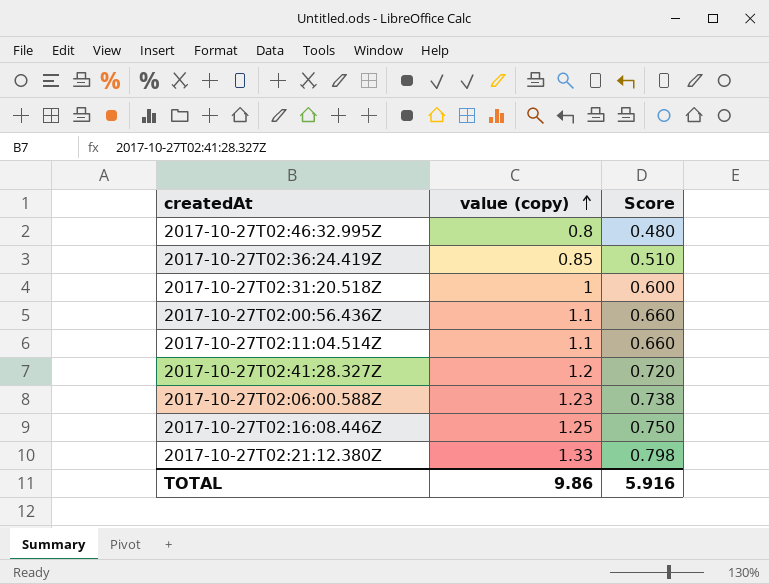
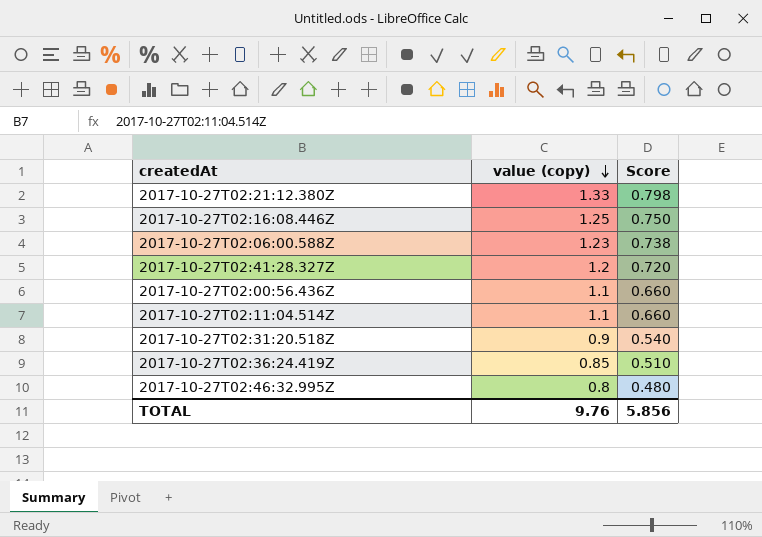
row order: value (copy) ascending -> value (copy) descending
2017-10-27T02:31:20.518Z | value (copy): 1 -> 0.9
2017-10-27T02:31:20.518Z | Score: 0.600 -> 0.540
TOTAL | value (copy): 9.86 -> 9.76
TOTAL | Score: 5.916 -> 5.856

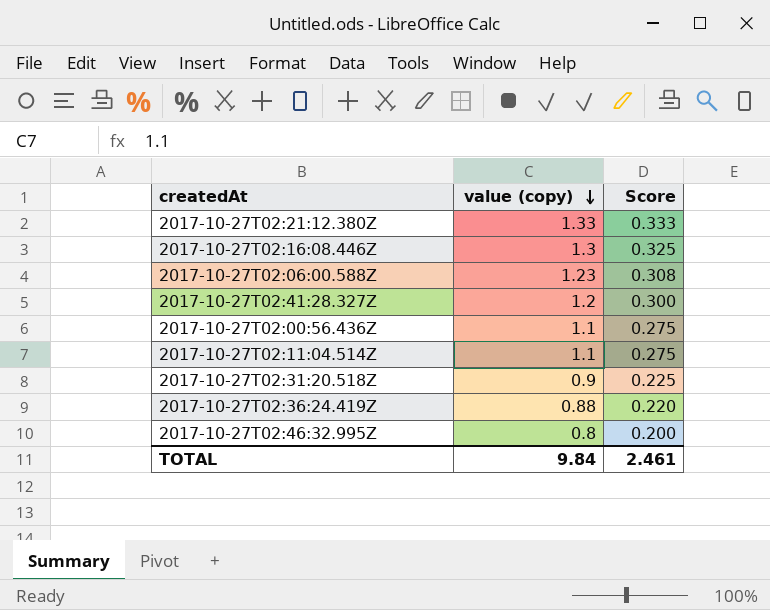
column Score | formula: [value (copy)] * 0.6 -> [value (copy)] * 0.25
2017-10-27T02:16:08.446Z | value (copy): 1.25 -> 1.3
2017-10-27T02:36:24.419Z | value (copy): 0.85 -> 0.88
TOTAL | value (copy): 9.76 -> 9.84
TOTAL | Score: 5.856 -> 2.461

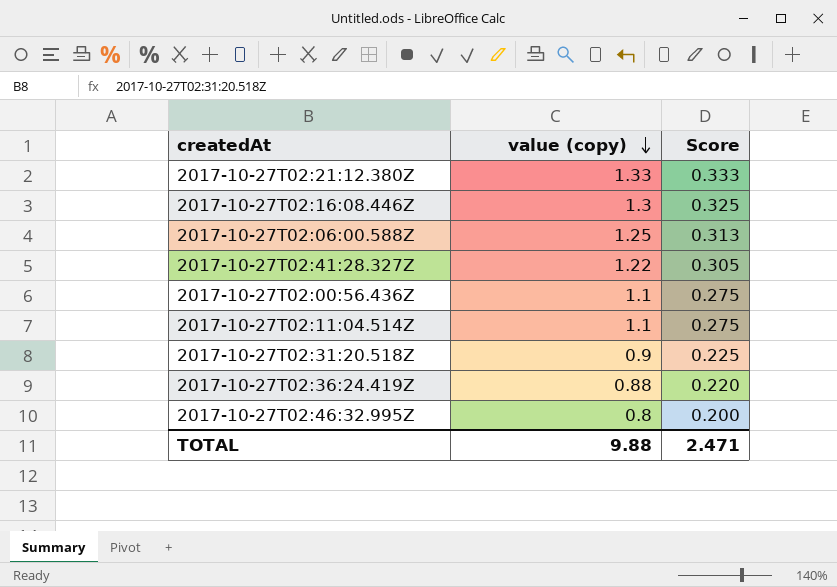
2017-10-27T02:06:00.588Z | value (copy): 1.23 -> 1.25
2017-10-27T02:06:00.588Z | Score: 0.308 -> 0.313
2017-10-27T02:41:28.327Z | value (copy): 1.2 -> 1.22
2017-10-27T02:41:28.327Z | Score: 0.300 -> 0.305
TOTAL | value (copy): 9.84 -> 9.88
TOTAL | Score: 2.461 -> 2.471

